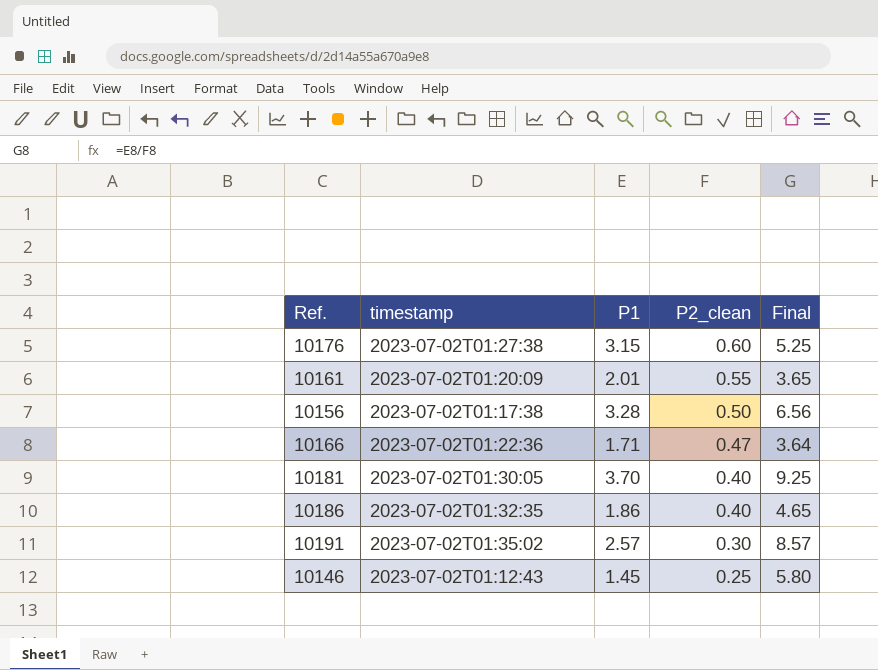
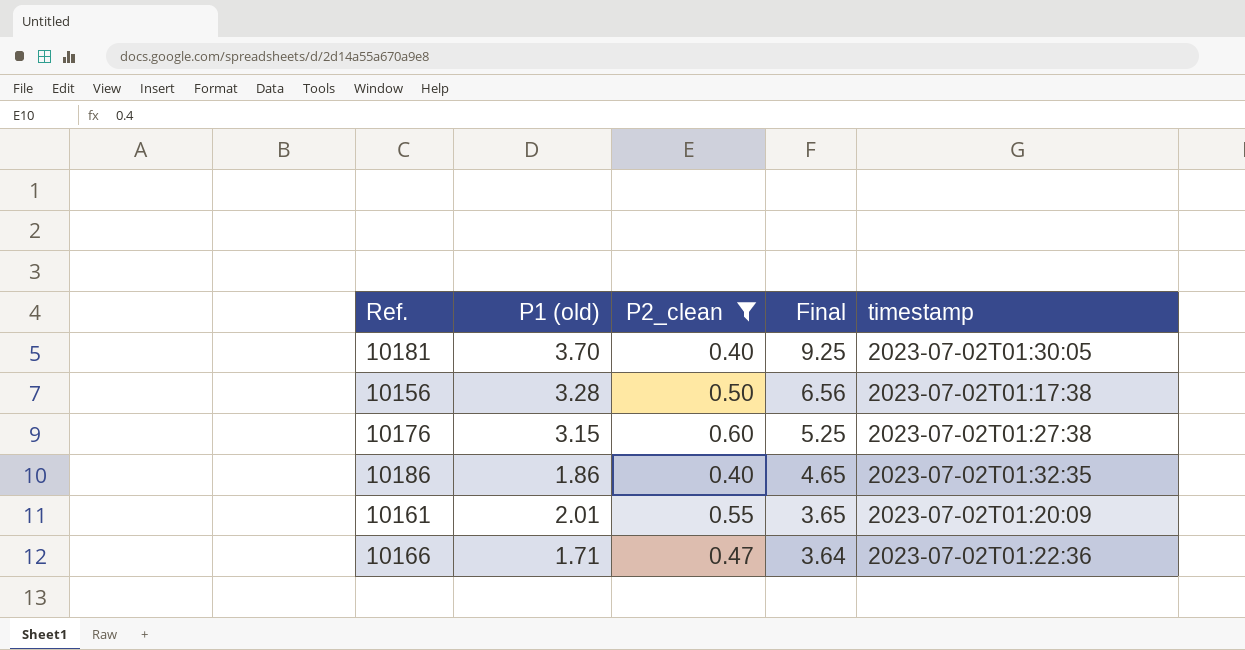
filter: none -> P2_clean >= 0.40
row order: P2_clean descending -> Final descending
column name: P1 -> P1 (old)
column timestamp | position: 2 -> 5

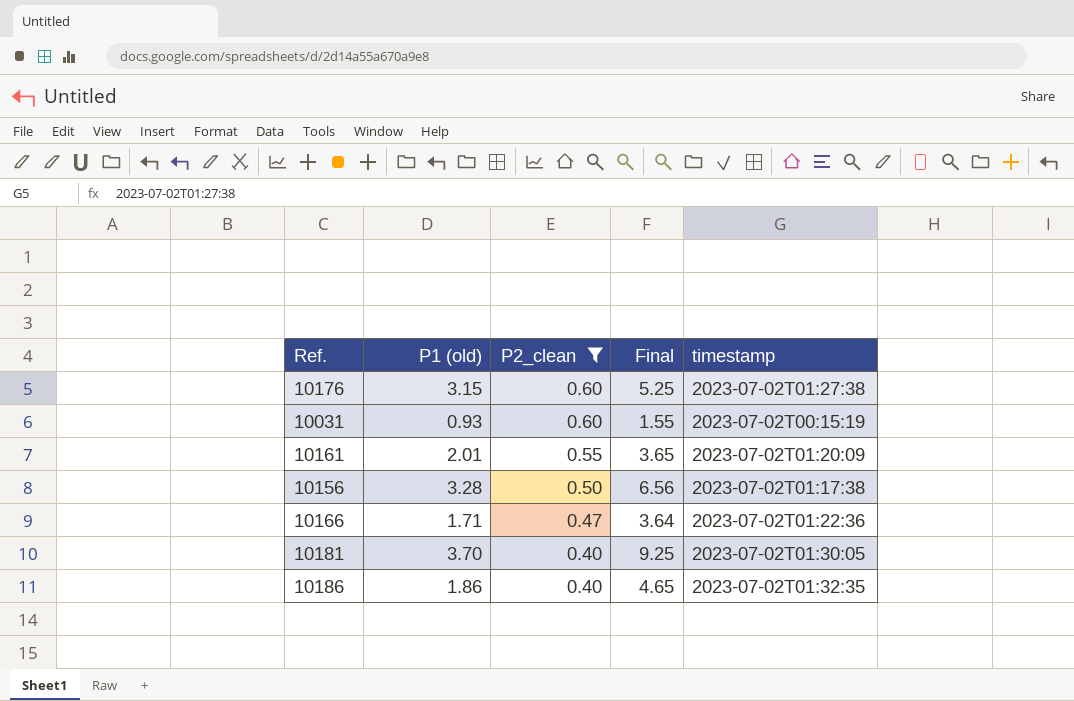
row order: Final descending -> P2_clean descending
row 10031: none -> 0.93 | 0.60 | 1.55 | 2023-07-02T00:15:19

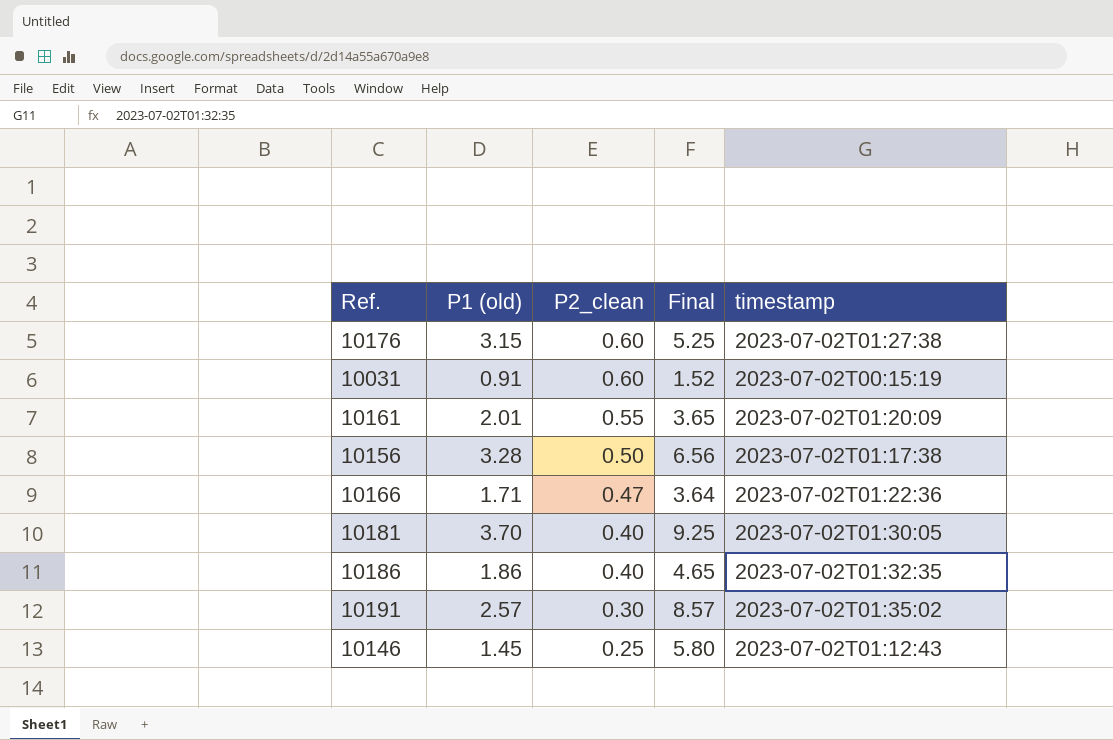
filter: P2_clean >= 0.40 -> none
10031 | P1 (old): 0.93 -> 0.91
10031 | Final: 1.55 -> 1.52

